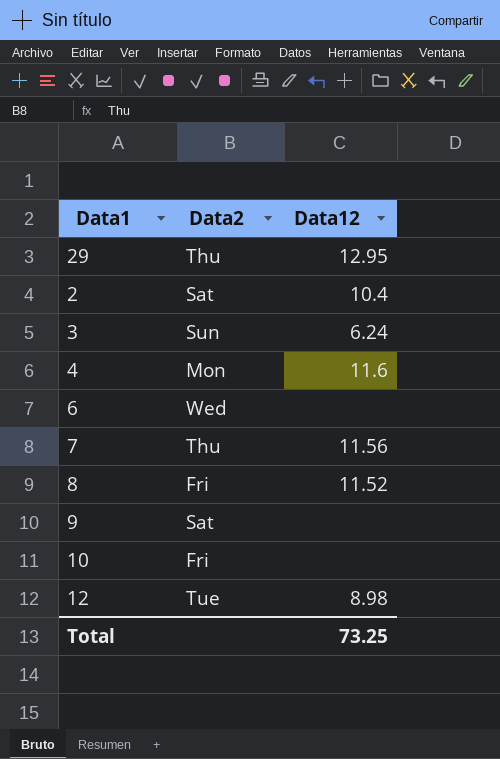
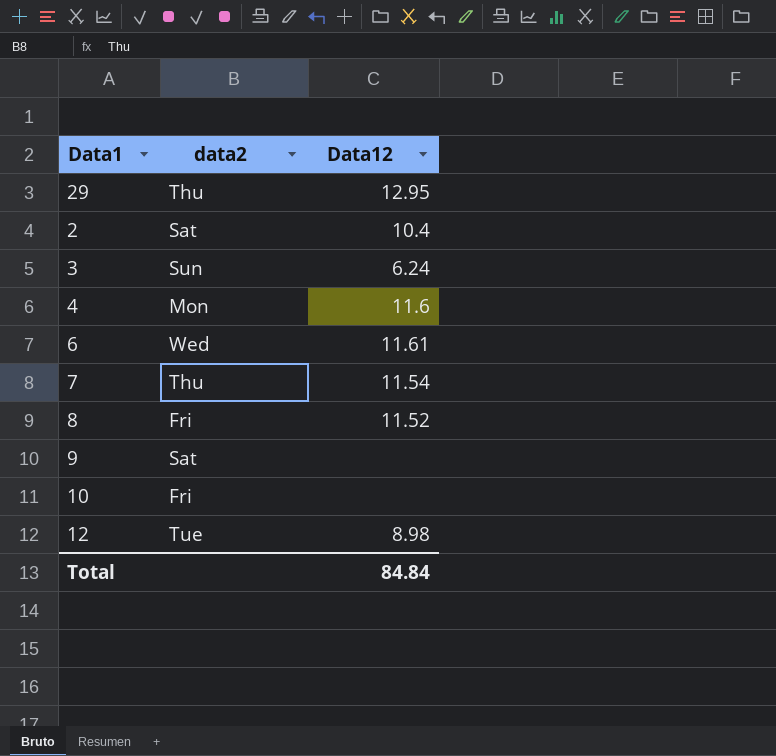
column name: Data2 -> data2
6 | Data12: none -> 11.61
7 | Data12: 11.56 -> 11.54
Total | Data12: 73.25 -> 84.84

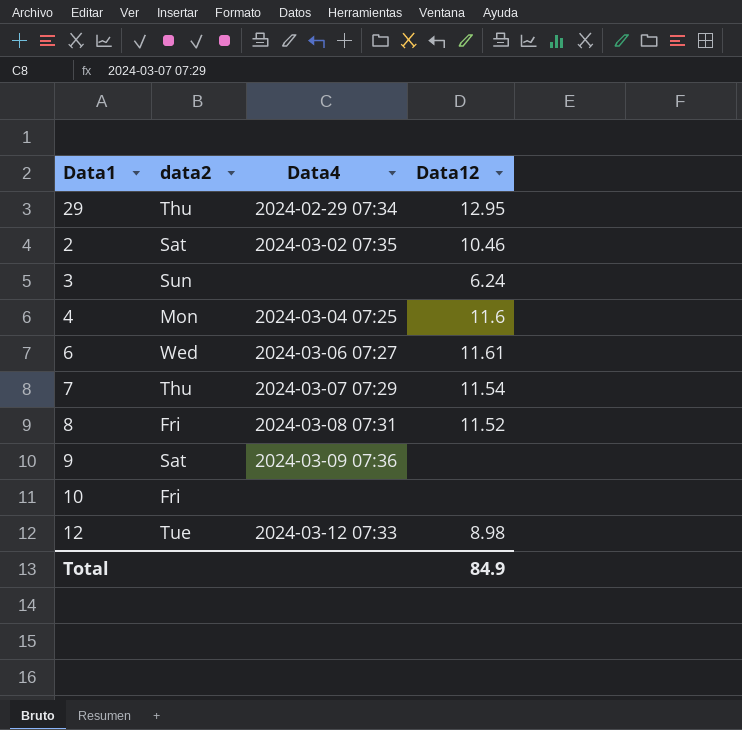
column Data4 | position: none -> 3
2 | Data12: 10.4 -> 10.46
Total | Data12: 84.84 -> 84.9

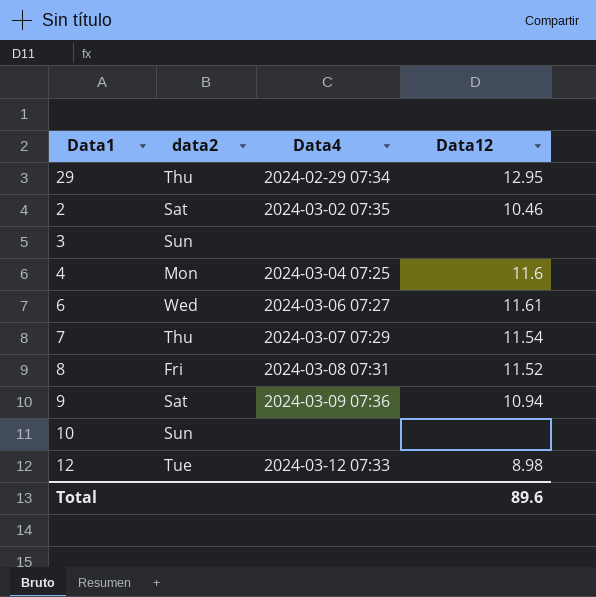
3 | Data12: 6.24 -> none
9 | Data12: none -> 10.94
10 | data2: Fri -> Sun
Total | Data12: 84.9 -> 89.6

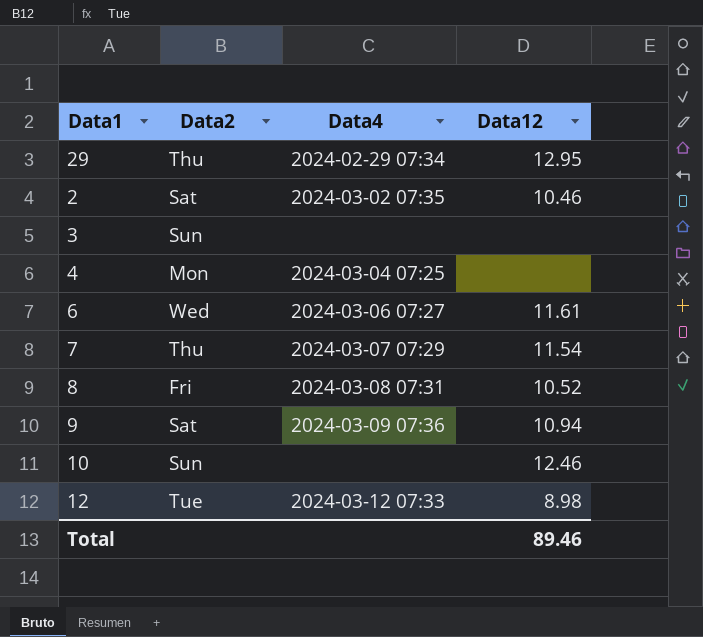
column name: data2 -> Data2
4 | Data12: 11.6 -> none
8 | Data12: 11.52 -> 10.52
10 | Data12: none -> 12.46
Total | Data12: 89.6 -> 89.46

